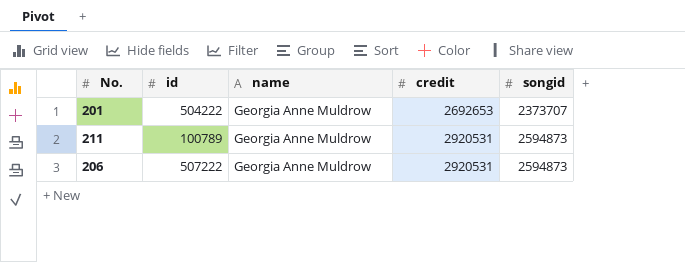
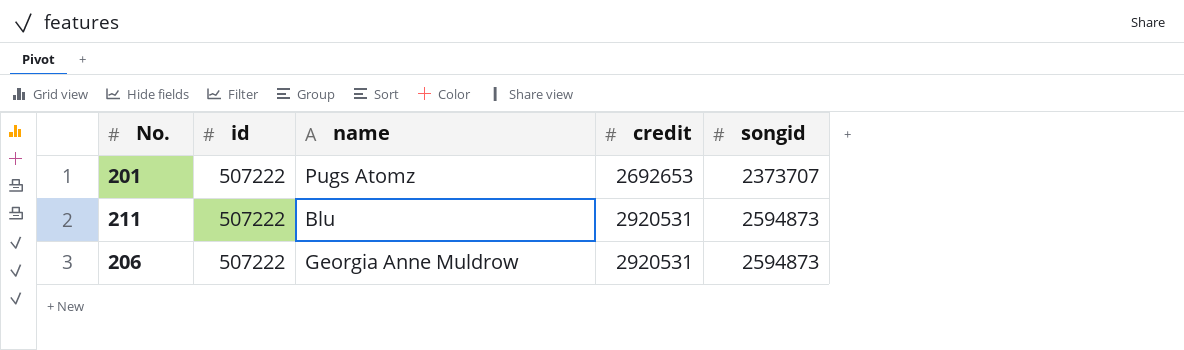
201 | id: 504222 -> 507222
201 | name: Georgia Anne Muldrow -> Pugs Atomz
211 | id: 100789 -> 507222
211 | name: Georgia Anne Muldrow -> Blu

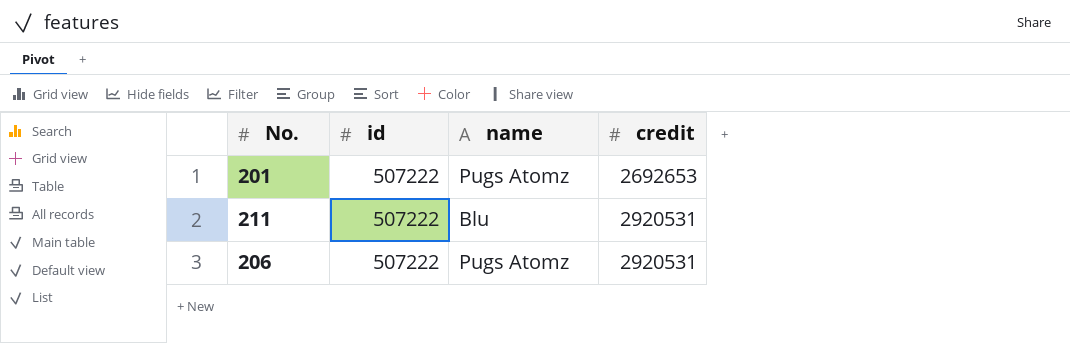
column songid | position: 5 -> none
206 | name: Georgia Anne Muldrow -> Pugs Atomz

